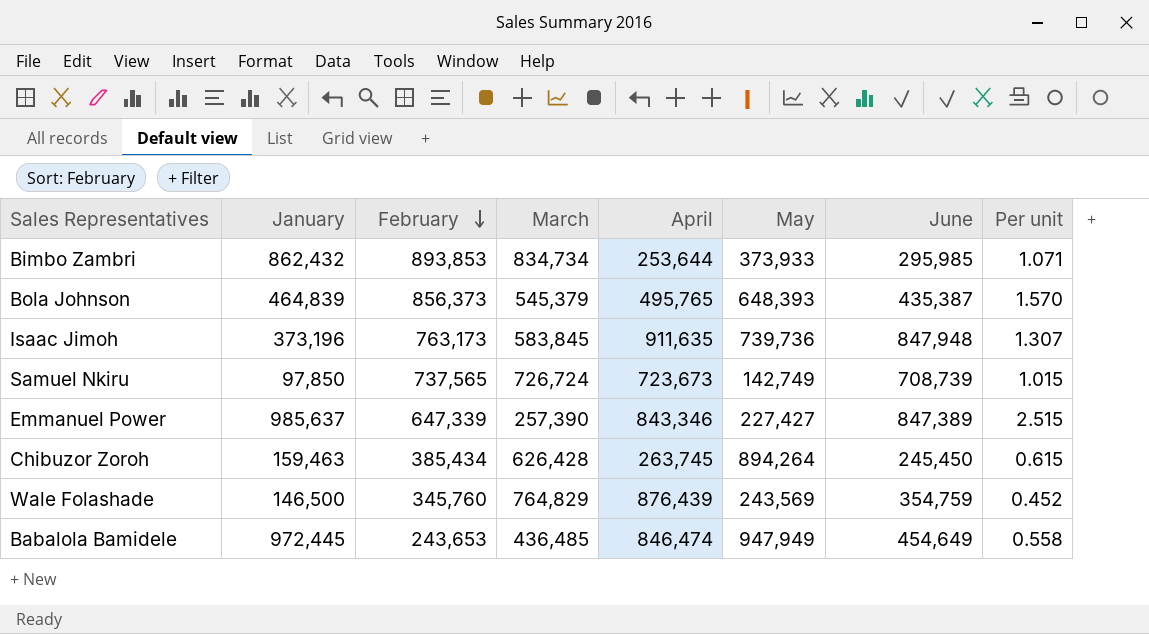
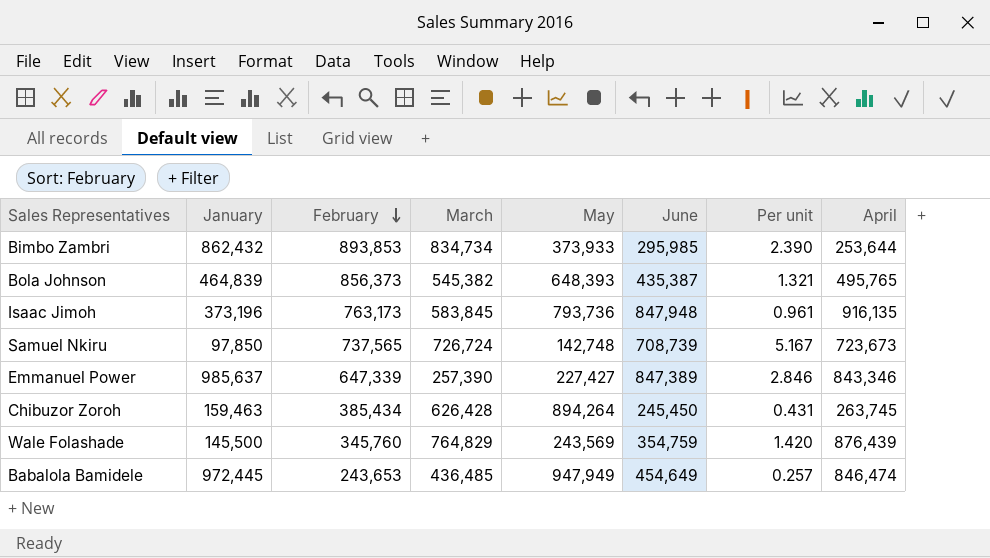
column Per unit | formula: [February] / [March] -> [February] / [May]
column April | position: 5 -> 8
Bola Johnson | March: 545,379 -> 545,382
Isaac Jimoh | May: 739,736 -> 793,736
Isaac Jimoh | April: 911,635 -> 916,135
Samuel Nkiru | May: 142,749 -> 142,748
Wale Folashade | January: 146,500 -> 145,500

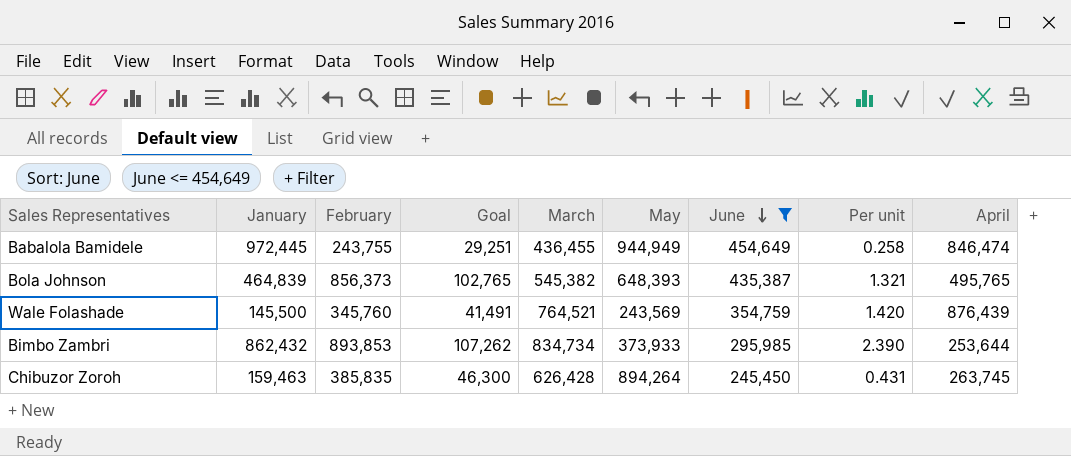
filter: none -> June <= 454,649
row order: February descending -> June descending
column Goal | formula: none -> [February] * 0.12
Babalola Bamidele | February: 243,653 -> 243,755
Babalola Bamidele | March: 436,485 -> 436,455
Babalola Bamidele | May: 947,949 -> 944,949
Babalola Bamidele | Per unit: 0.257 -> 0.258
Wale Folashade | March: 764,829 -> 764,521
Chibuzor Zoroh | February: 385,434 -> 385,835

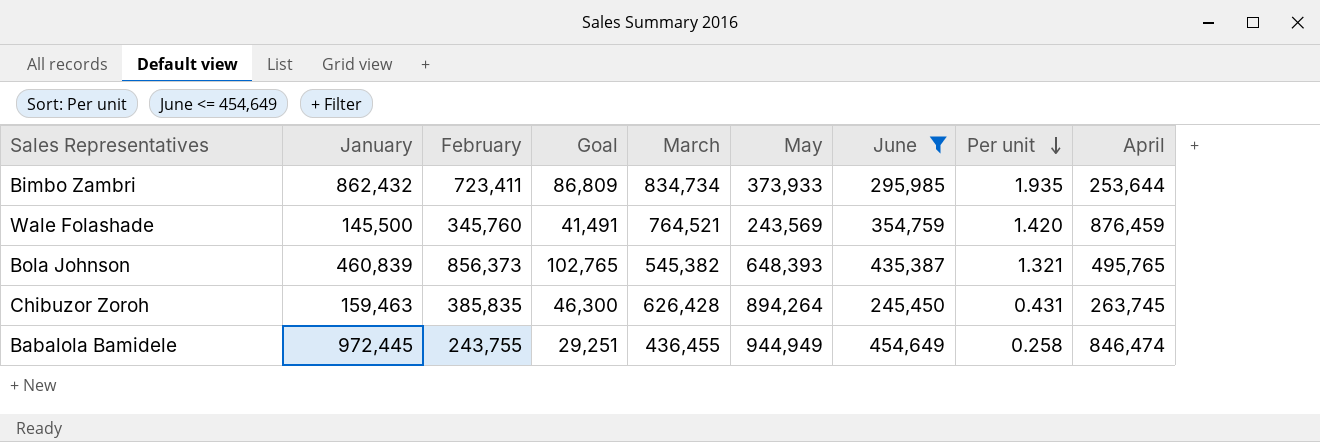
row order: June descending -> Per unit descending
Bimbo Zambri | February: 893,853 -> 723,411
Bimbo Zambri | Goal: 107,262 -> 86,809
Bimbo Zambri | Per unit: 2.390 -> 1.935
Wale Folashade | April: 876,439 -> 876,459
Bola Johnson | January: 464,839 -> 460,839

